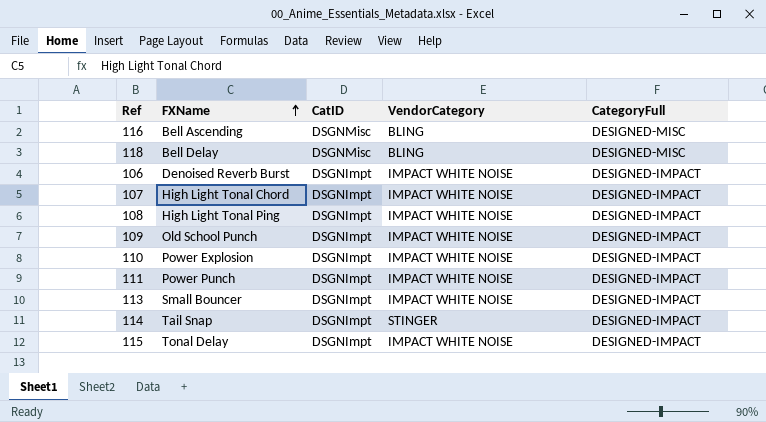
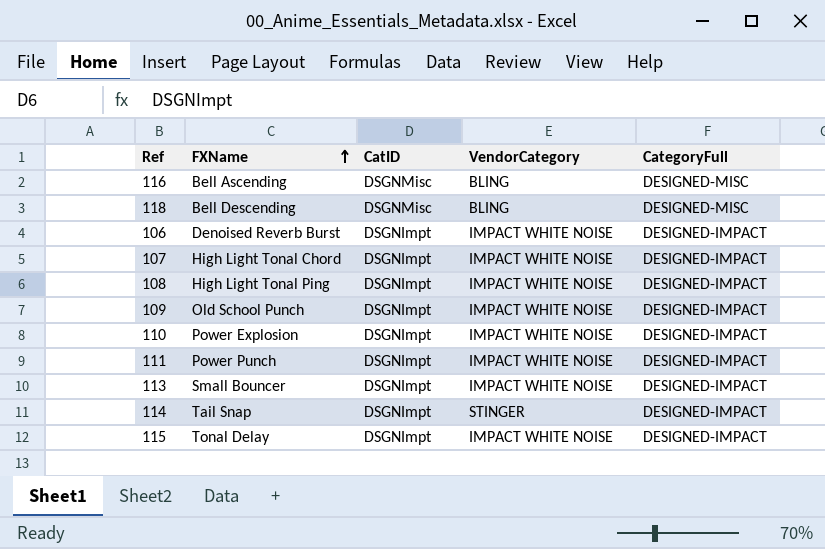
118 | FXName: Bell Delay -> Bell Descending

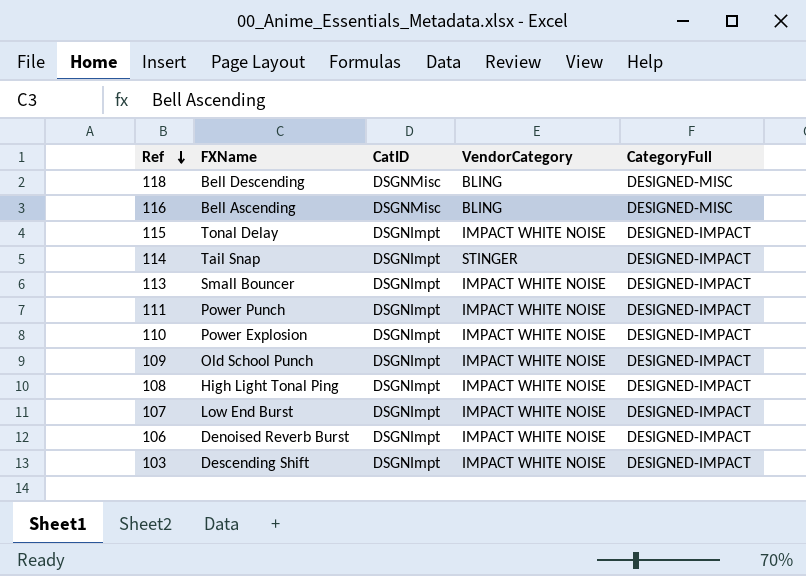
row order: FXName ascending -> Ref descending
107 | FXName: High Light Tonal Chord -> Low End Burst
row 103: none -> Descending Shift | DSGNImpt | IMPACT WHITE NOISE | DESIGNED-IMPACT

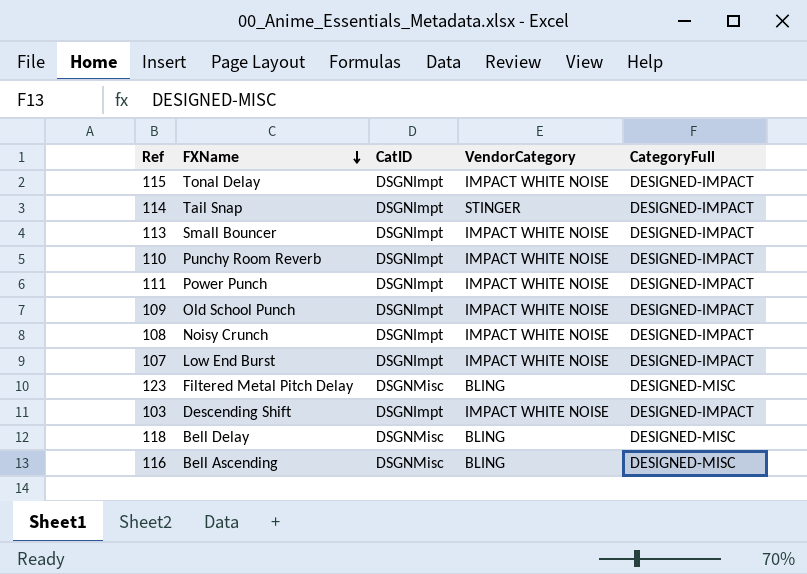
row order: Ref descending -> FXName descending
row 106: Denoised Reverb Burst | DSGNImpt | IMPACT WHITE NOISE | DESIGNED-IMPACT -> none
110 | FXName: Power Explosion -> Punchy Room Reverb
108 | FXName: High Light Tonal Ping -> Noisy Crunch
row 123: none -> Filtered Metal Pitch Delay | DSGNMisc | BLING | DESIGNED-MISC
118 | FXName: Bell Descending -> Bell Delay

